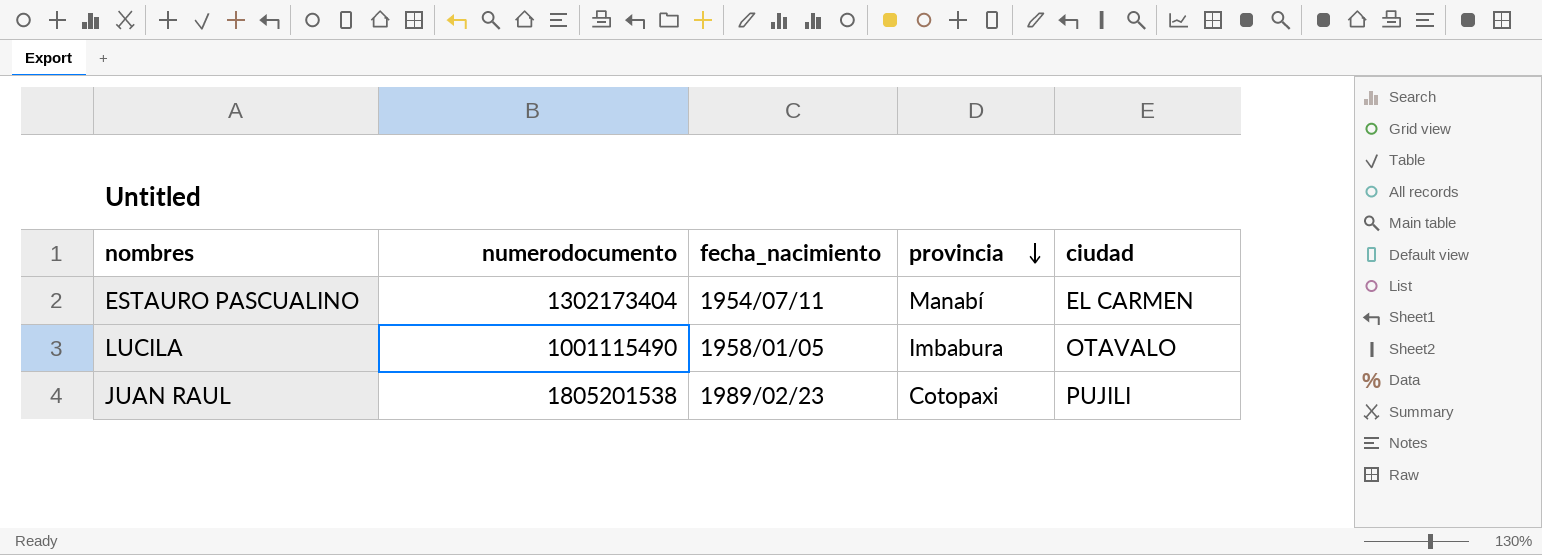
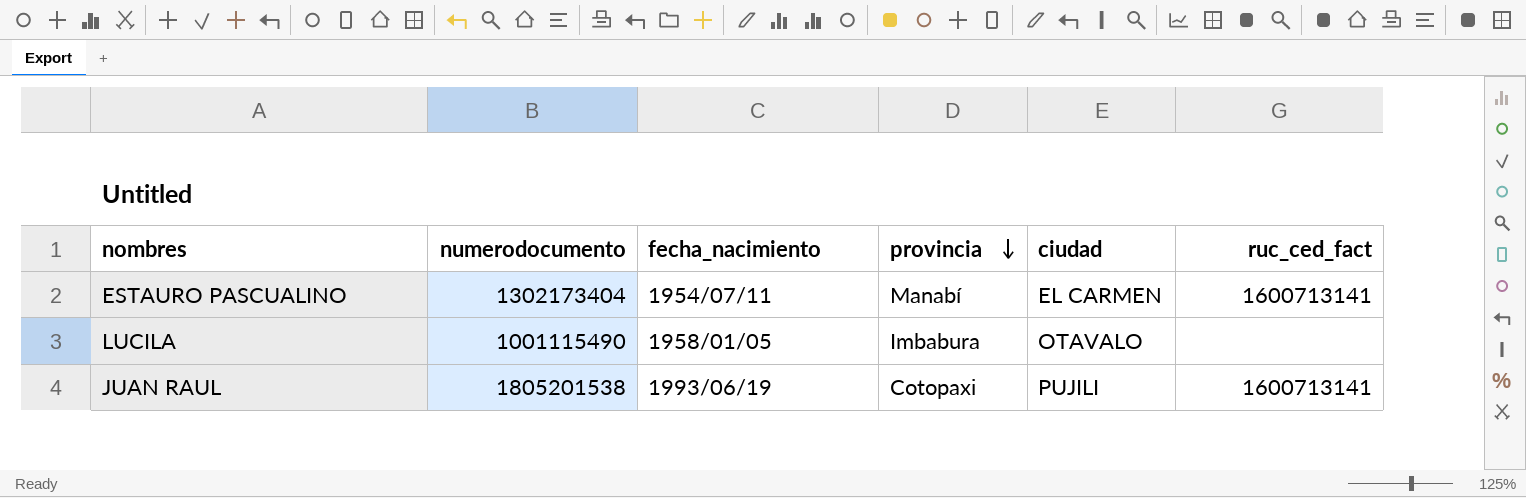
column ruc_ced_fact | position: none -> 6
JUAN RAUL | fecha_nacimiento: 1989/02/23 -> 1993/06/19

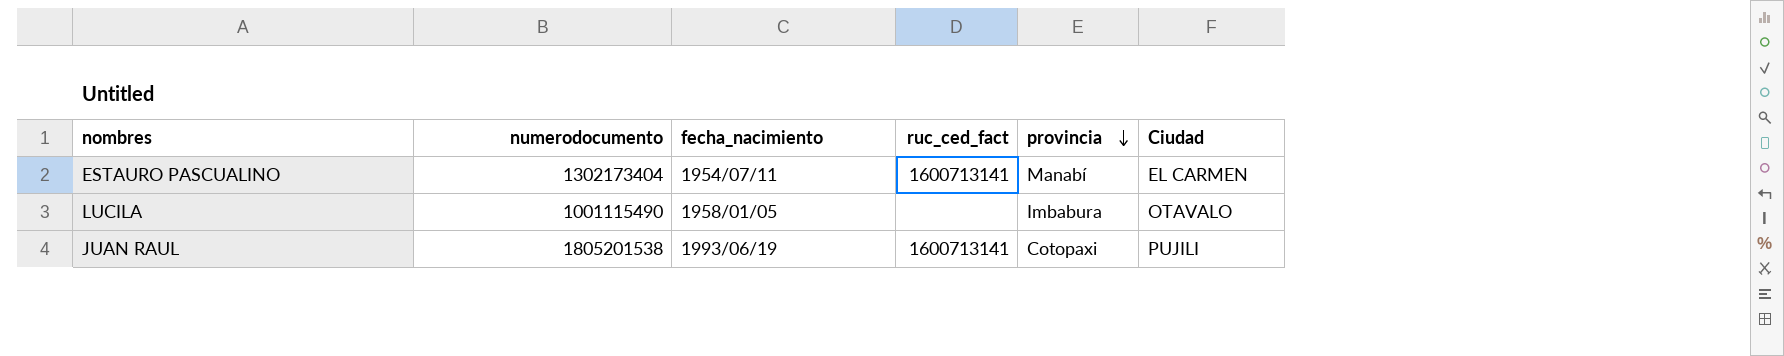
column ruc_ced_fact | position: 6 -> 4
column name: ciudad -> Ciudad

